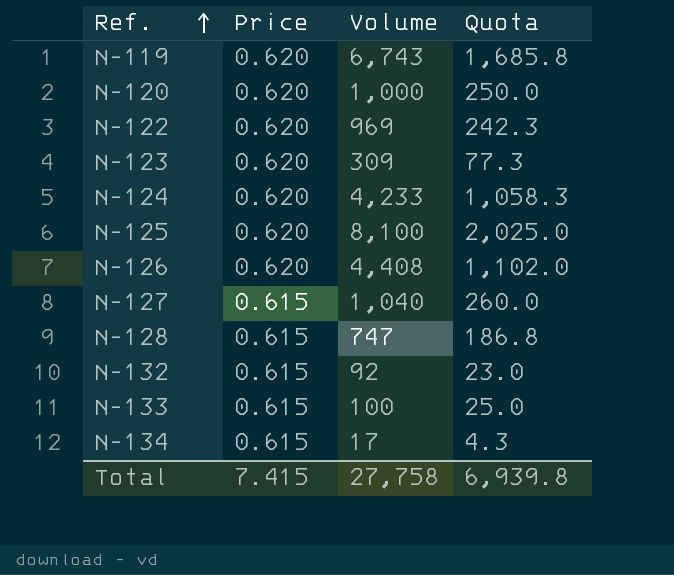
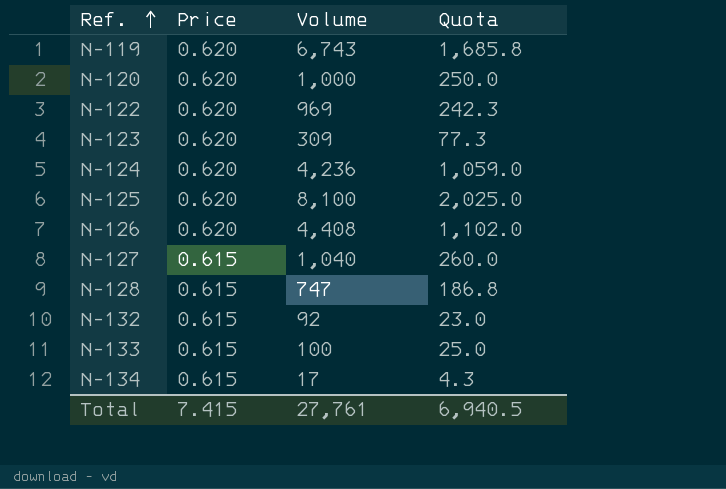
N-124 | Volume: 4,233 -> 4,236
N-124 | Quota: 1,058.3 -> 1,059.0
Total | Volume: 27,758 -> 27,761
Total | Quota: 6,939.8 -> 6,940.5

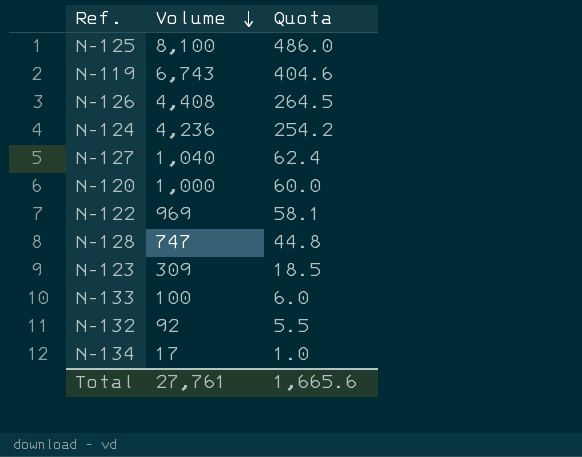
row order: Ref. ascending -> Volume descending
column Price | position: 2 -> none
column Quota | formula: [Volume] * 0.25 -> [Volume] * 0.06
Total | Quota: 6,940.5 -> 1,665.6

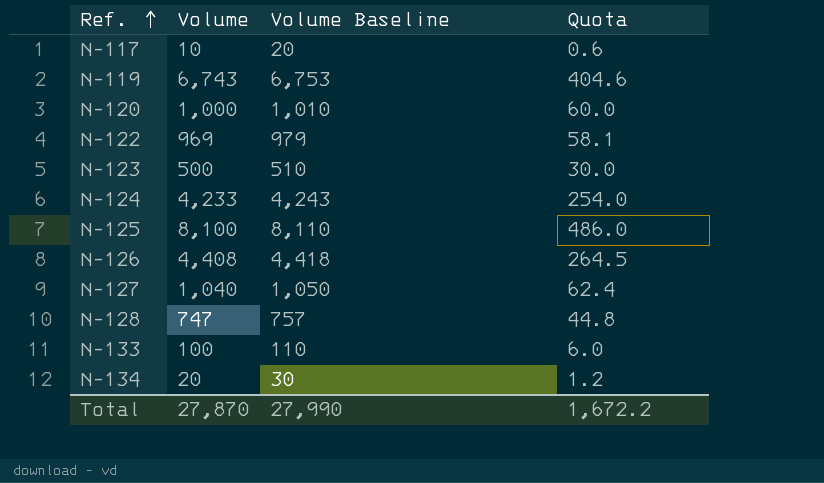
row order: Volume descending -> Ref. ascending
column Volume Baseline | formula: none -> [Volume] + 10
row N-132: 92 | 5.5 -> none
row N-117: none -> 10 | 20 | 0.6
N-123 | Volume: 309 -> 500
N-123 | Quota: 18.5 -> 30.0
N-124 | Volume: 4,236 -> 4,233
N-124 | Quota: 254.2 -> 254.0
N-134 | Volume: 17 -> 20
N-134 | Quota: 1.0 -> 1.2
Total | Volume: 27,761 -> 27,870
Total | Quota: 1,665.6 -> 1,672.2

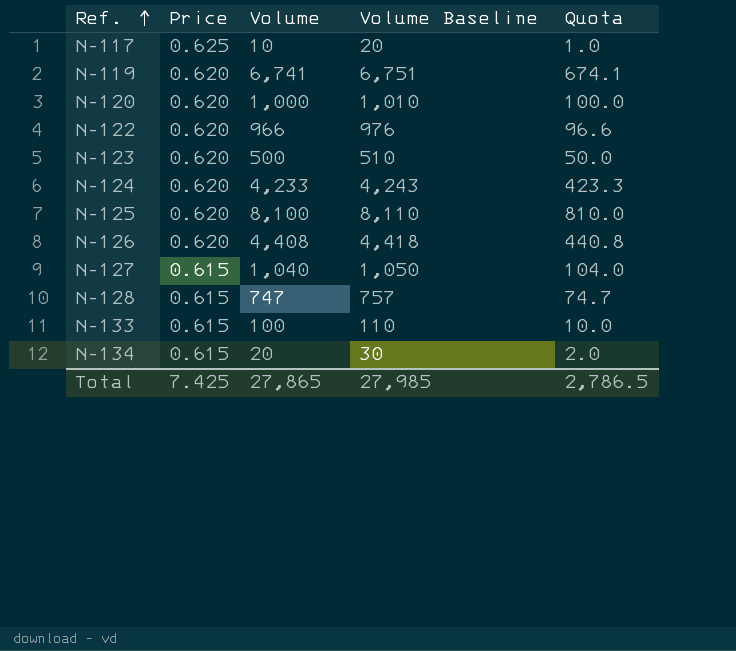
column Price | position: none -> 2
column Quota | formula: [Volume] * 0.06 -> [Volume] * 0.1
N-119 | Volume: 6,743 -> 6,741
N-119 | Volume Baseline: 6,753 -> 6,751
N-122 | Volume: 969 -> 966
N-122 | Volume Baseline: 979 -> 976
Total | Volume: 27,870 -> 27,865
Total | Volume Baseline: 27,990 -> 27,985
Total | Quota: 1,672.2 -> 2,786.5

